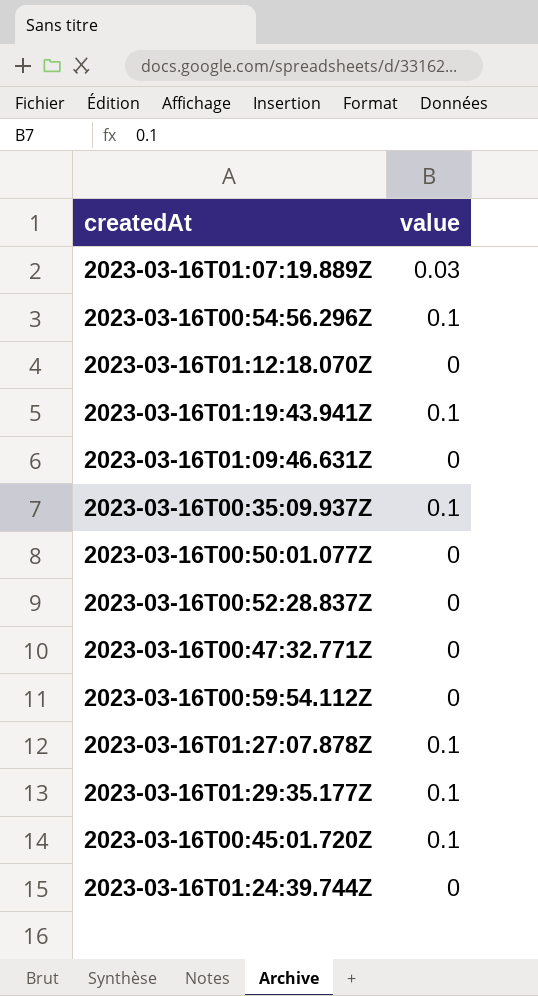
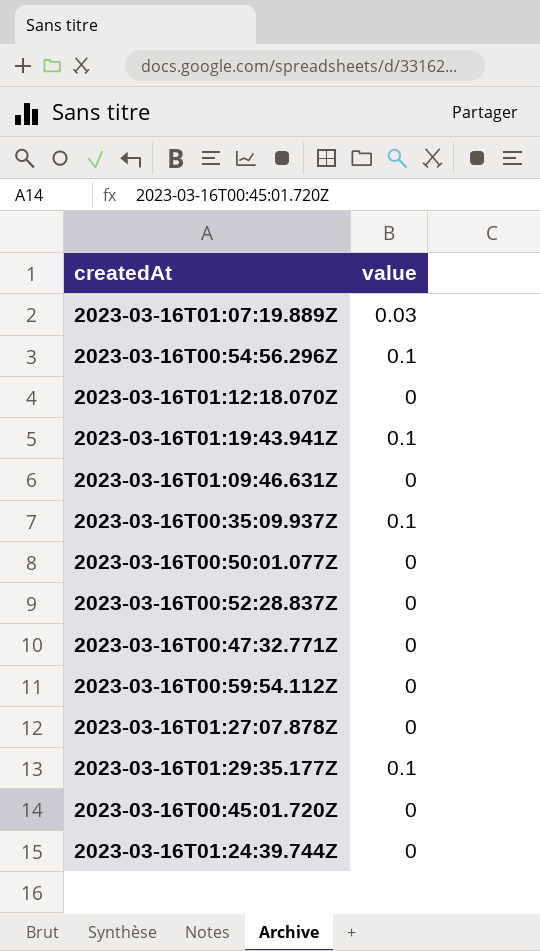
2023-03-16T01:27:07.878Z | value: 0.1 -> 0
2023-03-16T00:45:01.720Z | value: 0.1 -> 0

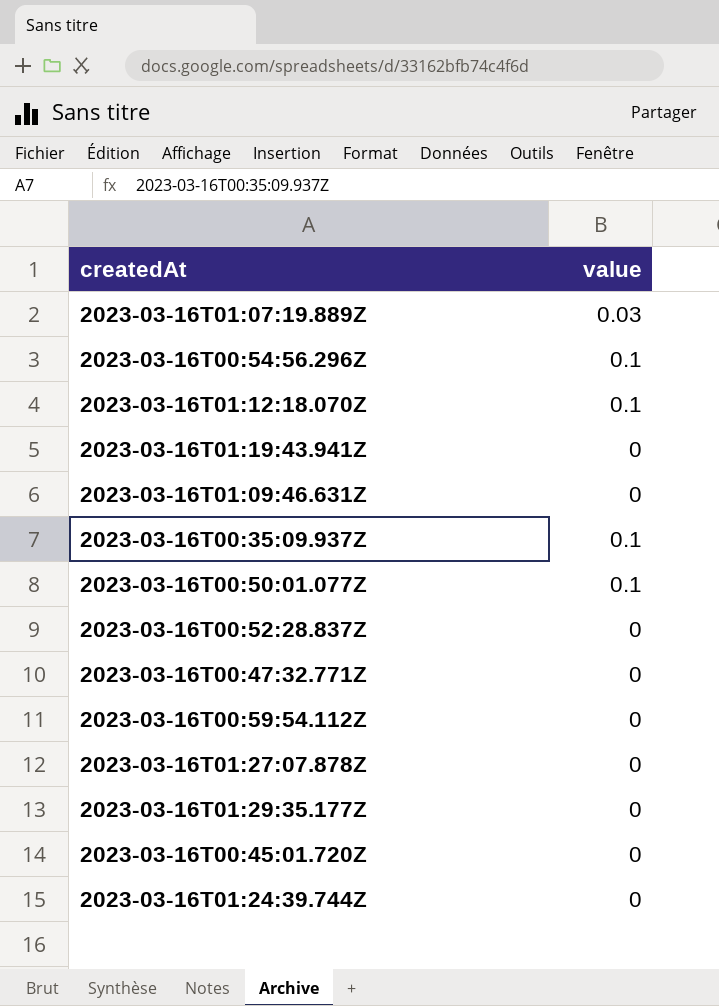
2023-03-16T01:12:18.070Z | value: 0 -> 0.1
2023-03-16T01:19:43.941Z | value: 0.1 -> 0
2023-03-16T00:50:01.077Z | value: 0 -> 0.1
2023-03-16T01:29:35.177Z | value: 0.1 -> 0

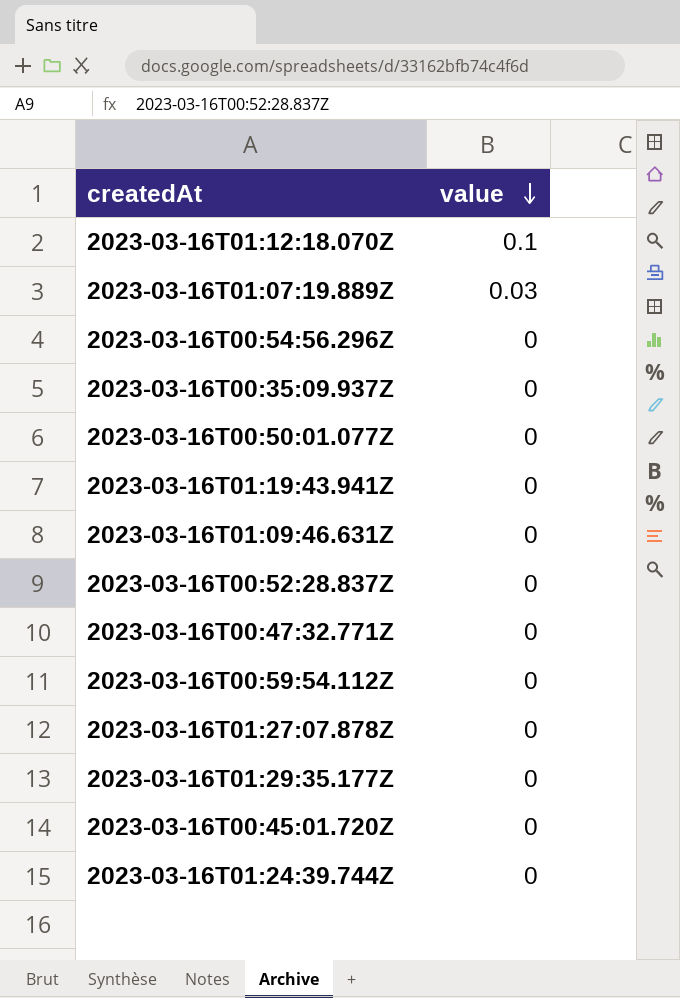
row order: none -> value descending
2023-03-16T00:54:56.296Z | value: 0.1 -> 0
2023-03-16T00:35:09.937Z | value: 0.1 -> 0
2023-03-16T00:50:01.077Z | value: 0.1 -> 0

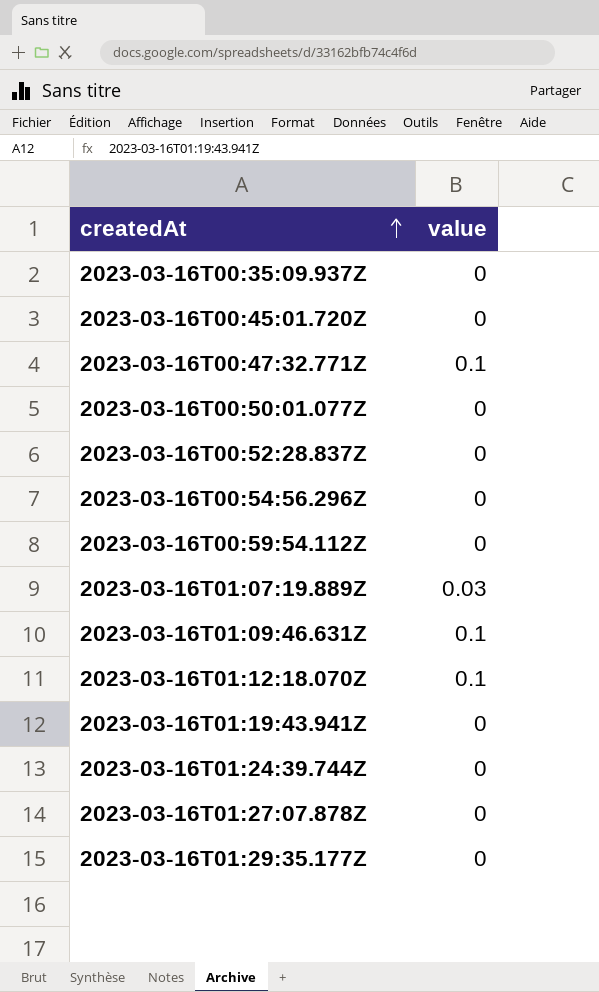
row order: value descending -> createdAt ascending
2023-03-16T00:47:32.771Z | value: 0 -> 0.1
2023-03-16T01:09:46.631Z | value: 0 -> 0.1

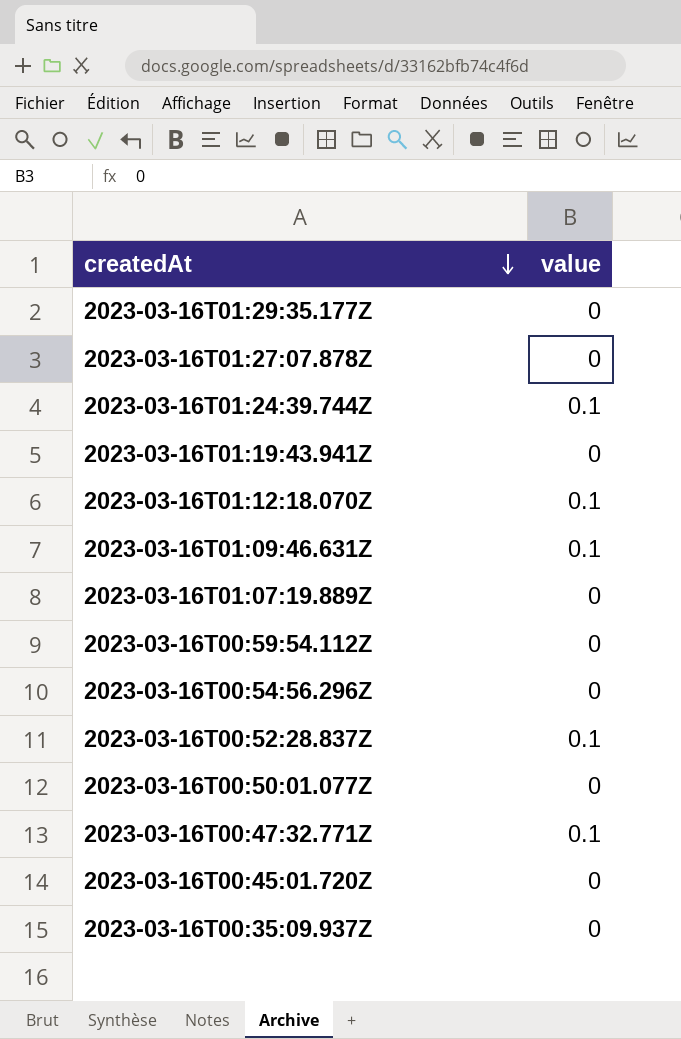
row order: createdAt ascending -> createdAt descending
2023-03-16T01:24:39.744Z | value: 0 -> 0.1
2023-03-16T01:07:19.889Z | value: 0.03 -> 0
2023-03-16T00:52:28.837Z | value: 0 -> 0.1

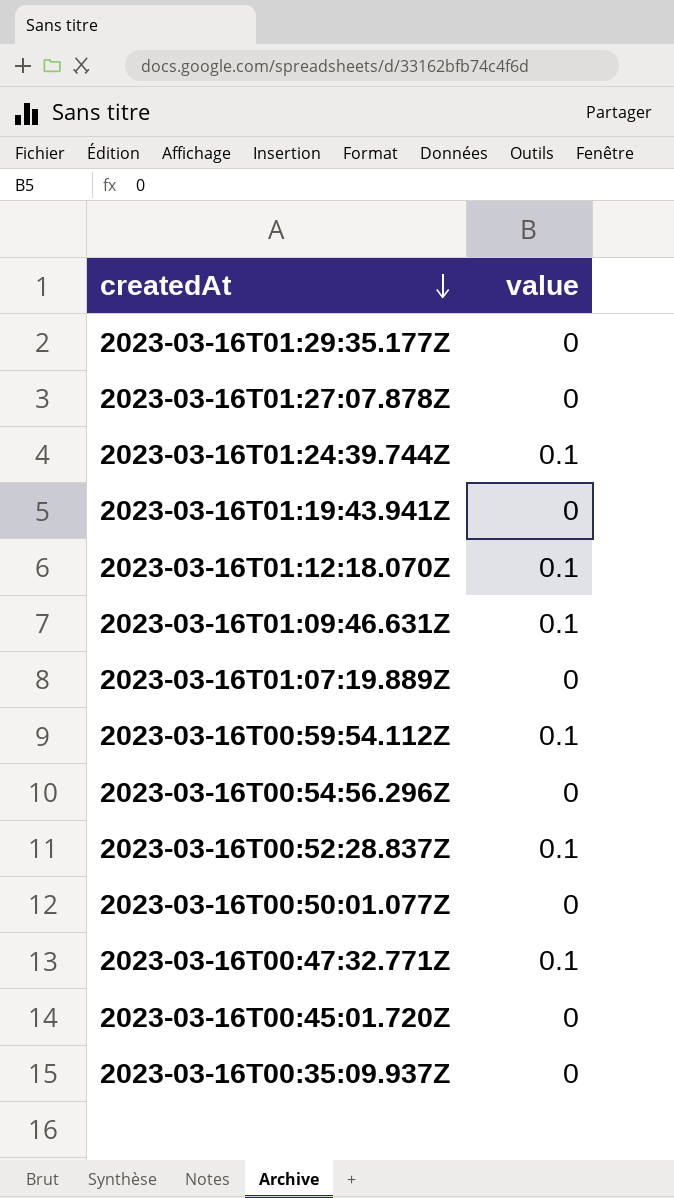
2023-03-16T00:59:54.112Z | value: 0 -> 0.1

